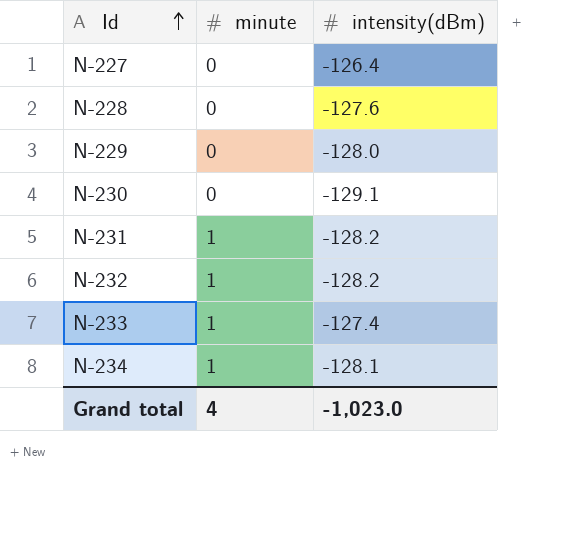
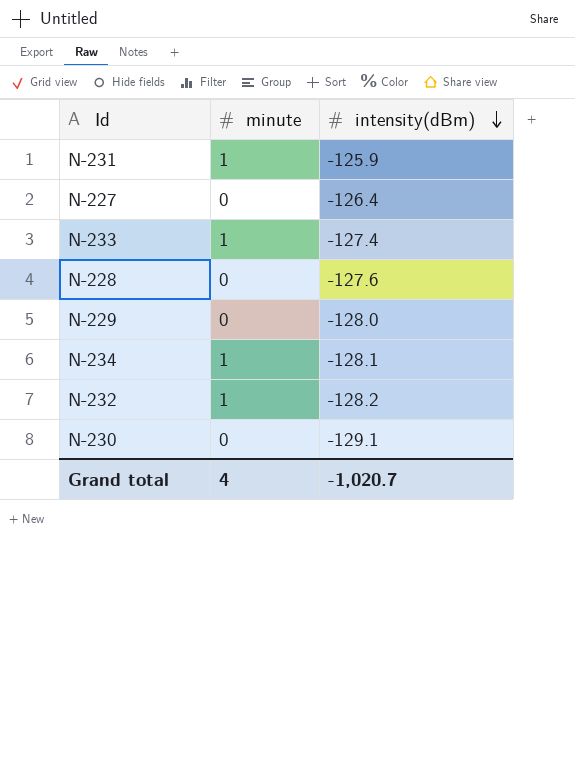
row order: Id ascending -> intensity(dBm) descending
N-231 | intensity(dBm): -128.2 -> -125.9
Grand total | intensity(dBm): -1,023.0 -> -1,020.7

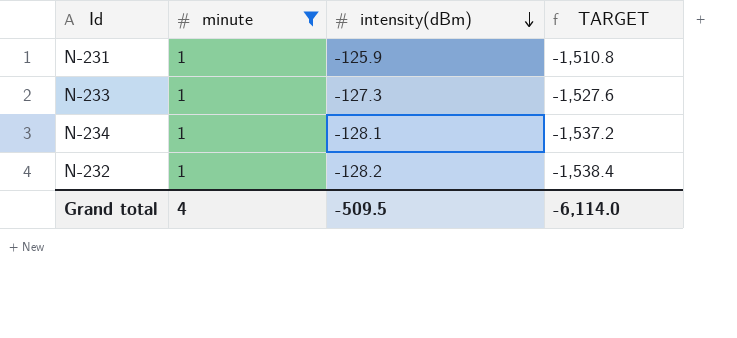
filter: none -> minute = 1
column TARGET | formula: none -> [intensity(dBm)] * 12
N-233 | intensity(dBm): -127.4 -> -127.3
Grand total | intensity(dBm): -1,020.7 -> -509.5

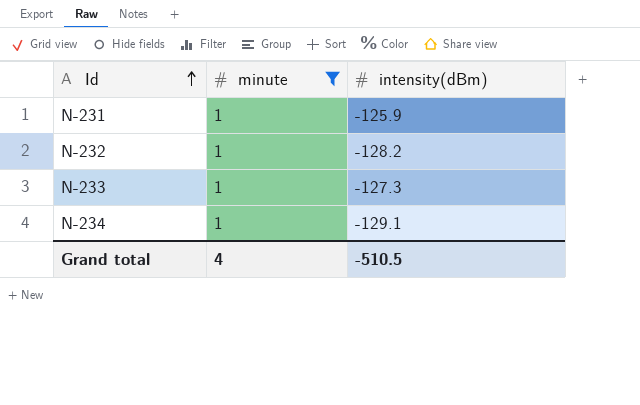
row order: intensity(dBm) descending -> Id ascending
column TARGET | formula: [intensity(dBm)] * 12 -> none
N-234 | intensity(dBm): -128.1 -> -129.1
Grand total | intensity(dBm): -509.5 -> -510.5

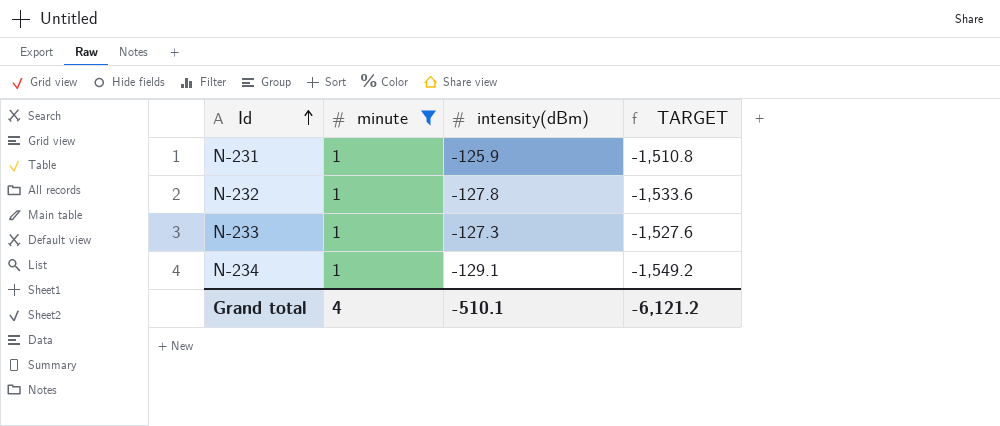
column TARGET | formula: none -> [intensity(dBm)] * 12
N-232 | intensity(dBm): -128.2 -> -127.8
Grand total | intensity(dBm): -510.5 -> -510.1

